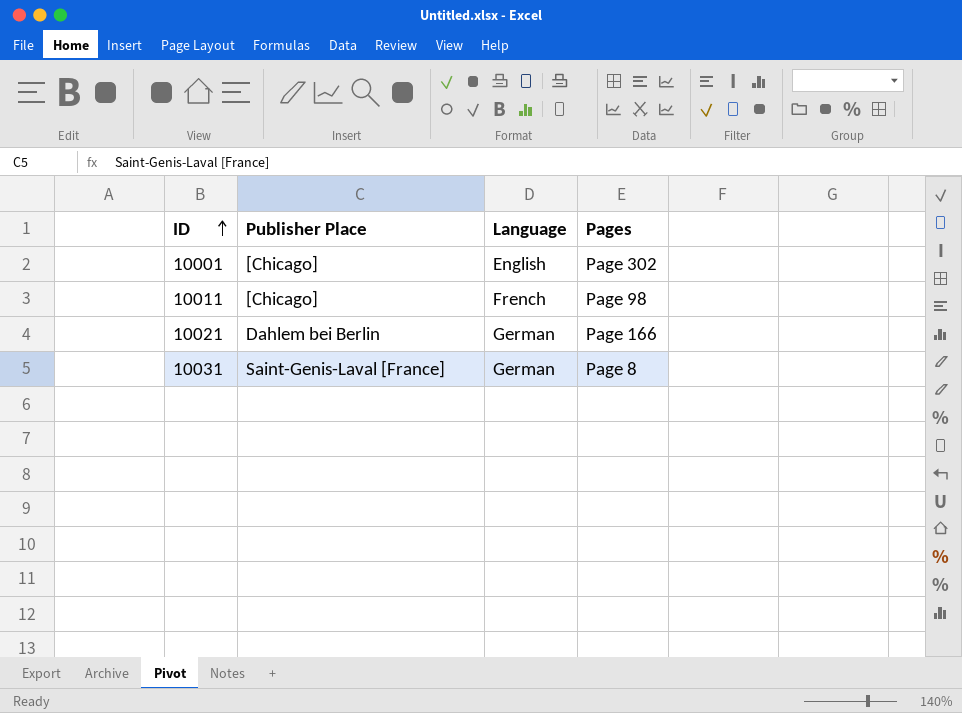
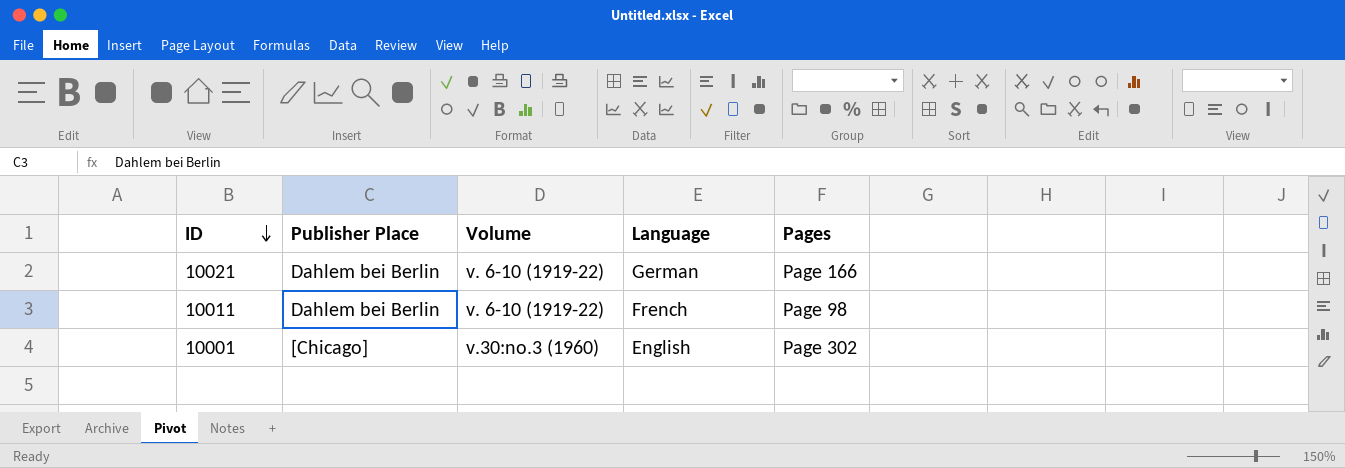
row order: ID ascending -> ID descending
column Volume | position: none -> 3
row 10031: Saint-Genis-Laval [France] | German | Page 8 -> none
10011 | Publisher Place: [Chicago] -> Dahlem bei Berlin

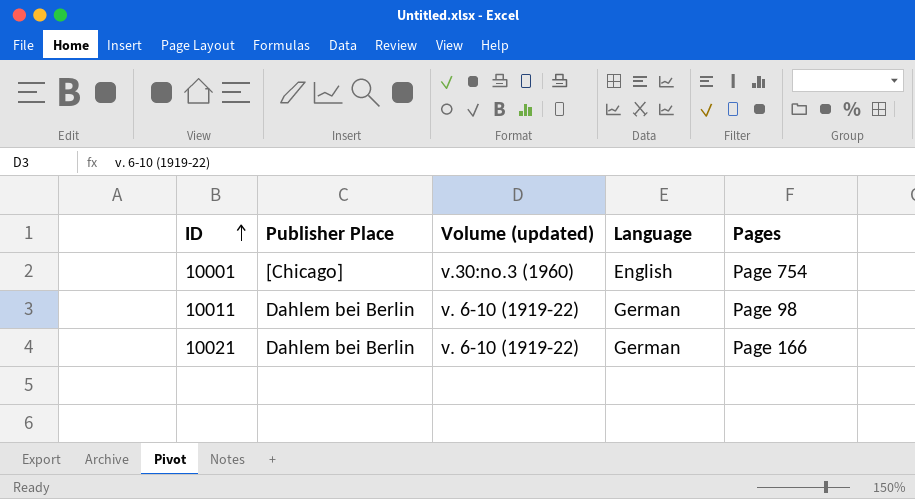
row order: ID descending -> ID ascending
column name: Volume -> Volume (updated)
10001 | Pages: Page 302 -> Page 754
10011 | Language: French -> German

